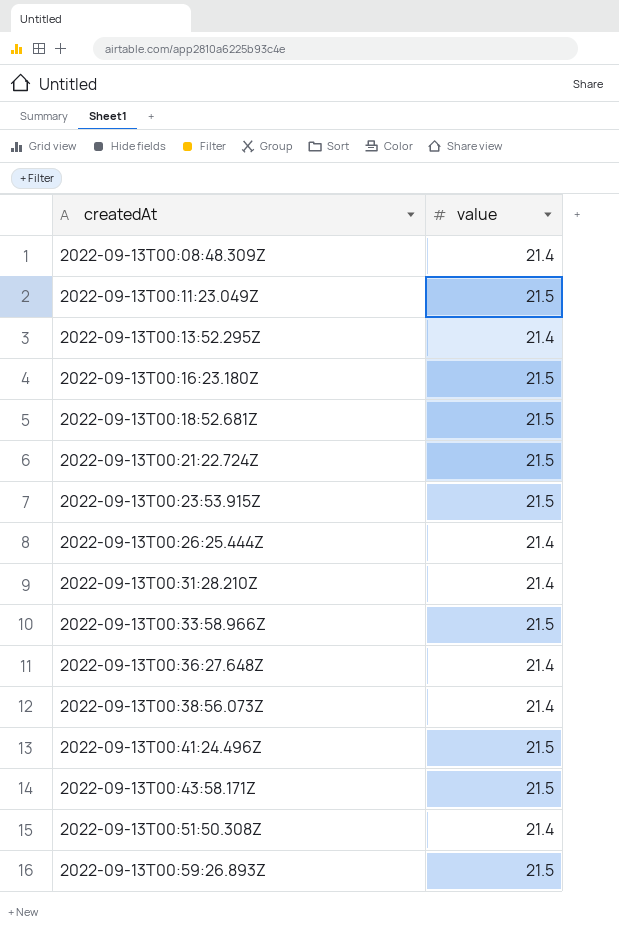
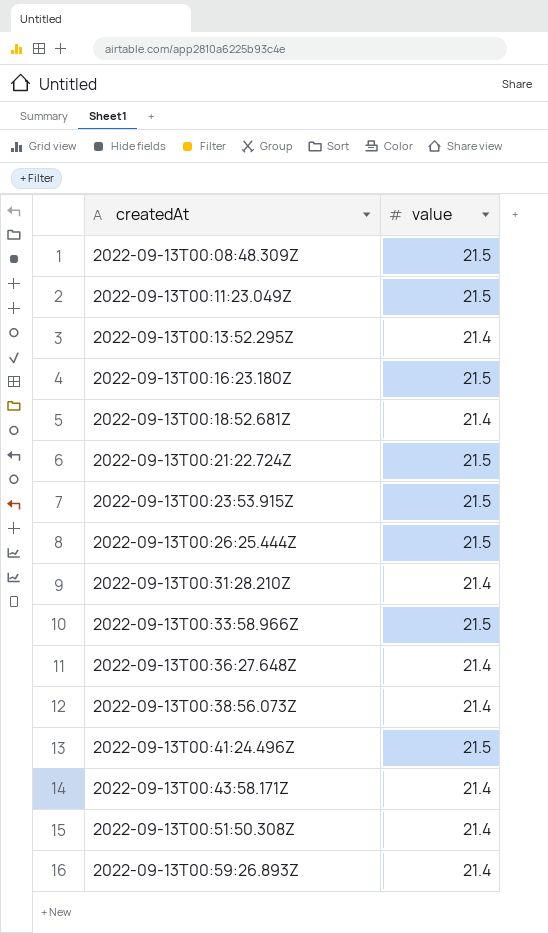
2022-09-13T00:08:48.309Z | value: 21.4 -> 21.5
2022-09-13T00:18:52.681Z | value: 21.5 -> 21.4
2022-09-13T00:26:25.444Z | value: 21.4 -> 21.5
2022-09-13T00:43:58.171Z | value: 21.5 -> 21.4
2022-09-13T00:59:26.893Z | value: 21.5 -> 21.4

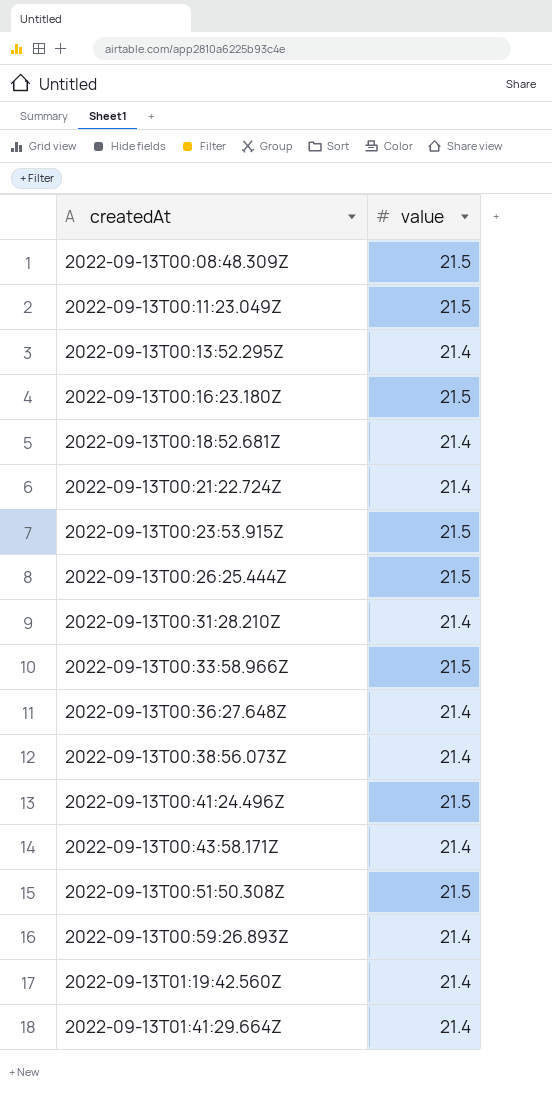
2022-09-13T00:21:22.724Z | value: 21.5 -> 21.4
2022-09-13T00:51:50.308Z | value: 21.4 -> 21.5
row 2022-09-13T01:19:42.560Z: none -> 21.4
row 2022-09-13T01:41:29.664Z: none -> 21.4

